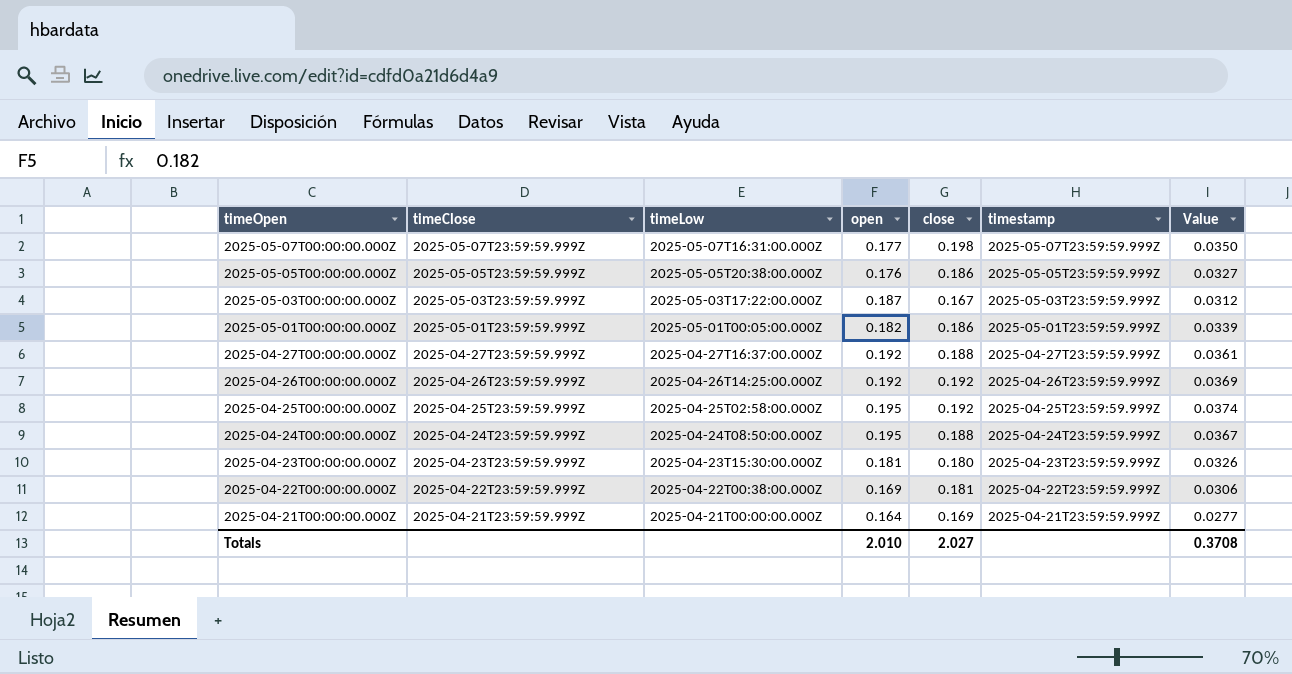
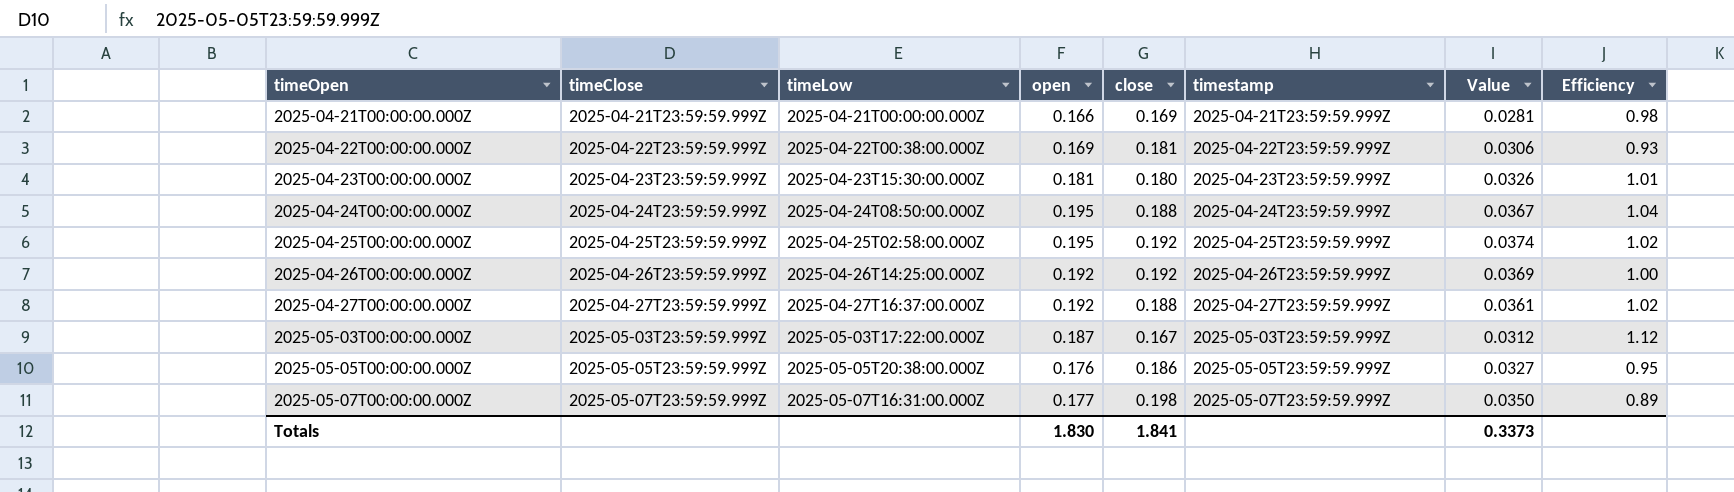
row order: timeOpen descending -> timeOpen ascending
column Efficiency | formula: none -> [open] / [close]
row 2025-05-01T00:00:00.000Z: 2025-05-01T23:59:59.999Z | 2025-05-01T00:05:00.000Z | 0.182 | 0.186 | 2025-05-01T23:59:59.999Z | 0.0339 -> none
2025-04-21T00:00:00.000Z | open: 0.164 -> 0.166
2025-04-21T00:00:00.000Z | Value: 0.0277 -> 0.0281
Totals | open: 2.010 -> 1.830
Totals | close: 2.027 -> 1.841
Totals | Value: 0.3708 -> 0.3373

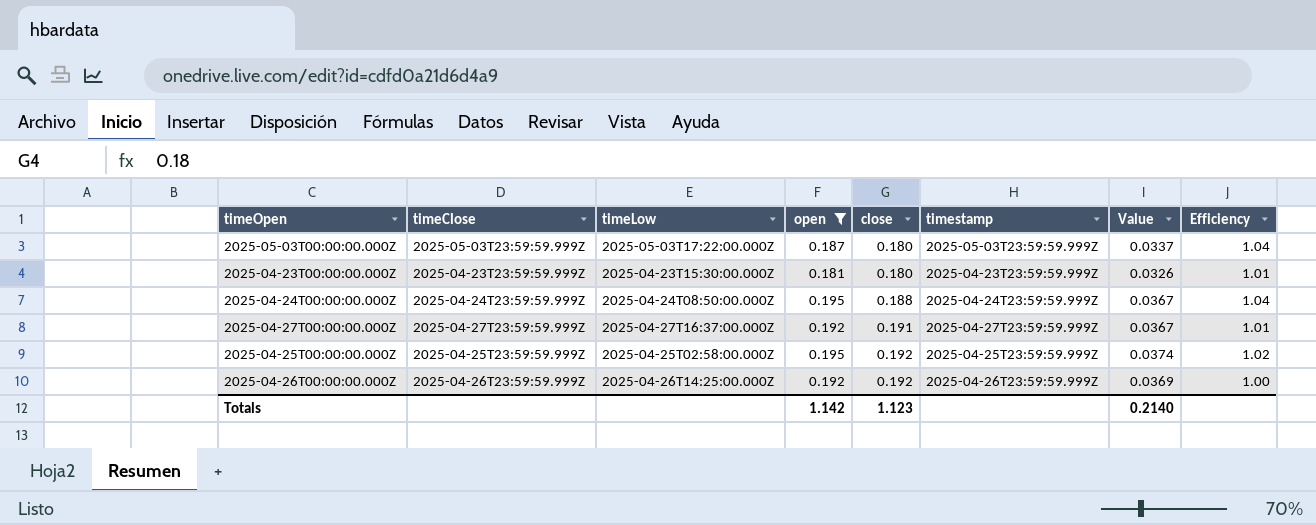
filter: none -> open >= 0.181
row order: timeOpen ascending -> close ascending
2025-05-03T00:00:00.000Z | close: 0.167 -> 0.180
2025-05-03T00:00:00.000Z | Value: 0.0312 -> 0.0337
2025-05-03T00:00:00.000Z | Efficiency: 1.12 -> 1.04
2025-04-27T00:00:00.000Z | close: 0.188 -> 0.191
2025-04-27T00:00:00.000Z | Value: 0.0361 -> 0.0367
2025-04-27T00:00:00.000Z | Efficiency: 1.02 -> 1.01
Totals | open: 1.830 -> 1.142
Totals | close: 1.841 -> 1.123
Totals | Value: 0.3373 -> 0.2140

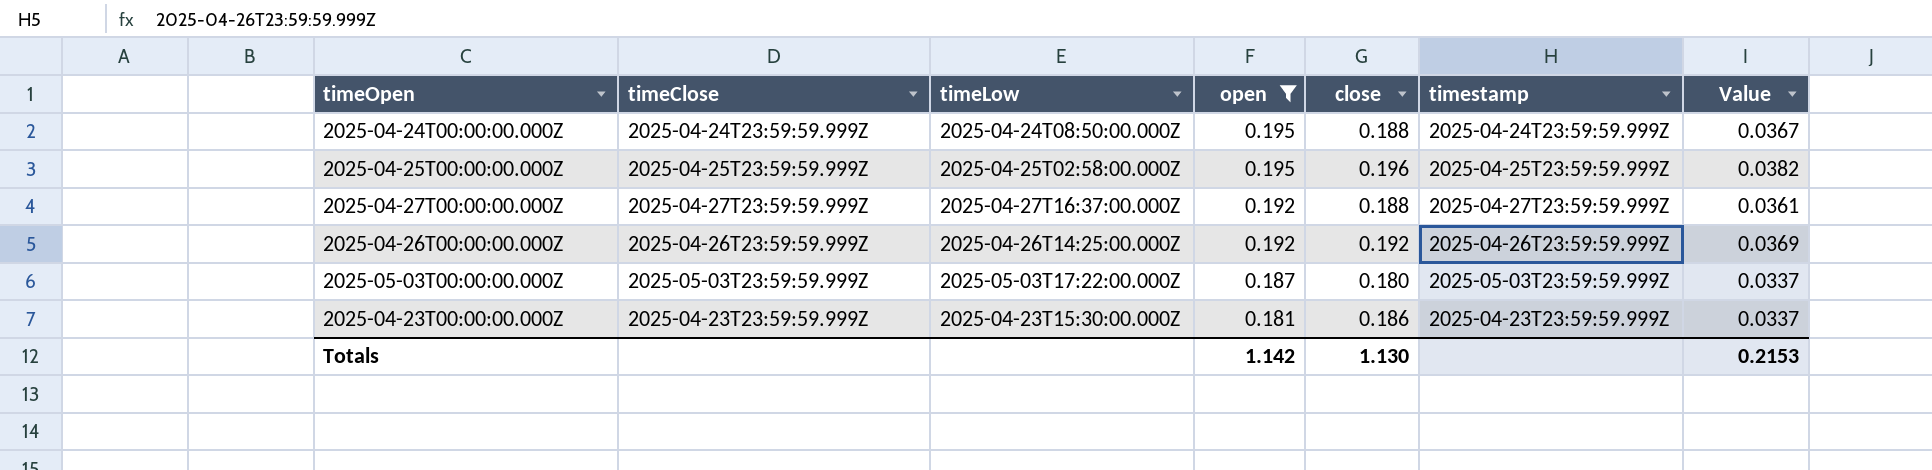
row order: close ascending -> open descending
column Efficiency | formula: [open] / [close] -> none
2025-04-25T00:00:00.000Z | close: 0.192 -> 0.196
2025-04-25T00:00:00.000Z | Value: 0.0374 -> 0.0382
2025-04-27T00:00:00.000Z | close: 0.191 -> 0.188
2025-04-27T00:00:00.000Z | Value: 0.0367 -> 0.0361
2025-04-23T00:00:00.000Z | close: 0.180 -> 0.186
2025-04-23T00:00:00.000Z | Value: 0.0326 -> 0.0337
Totals | close: 1.123 -> 1.130
Totals | Value: 0.2140 -> 0.2153

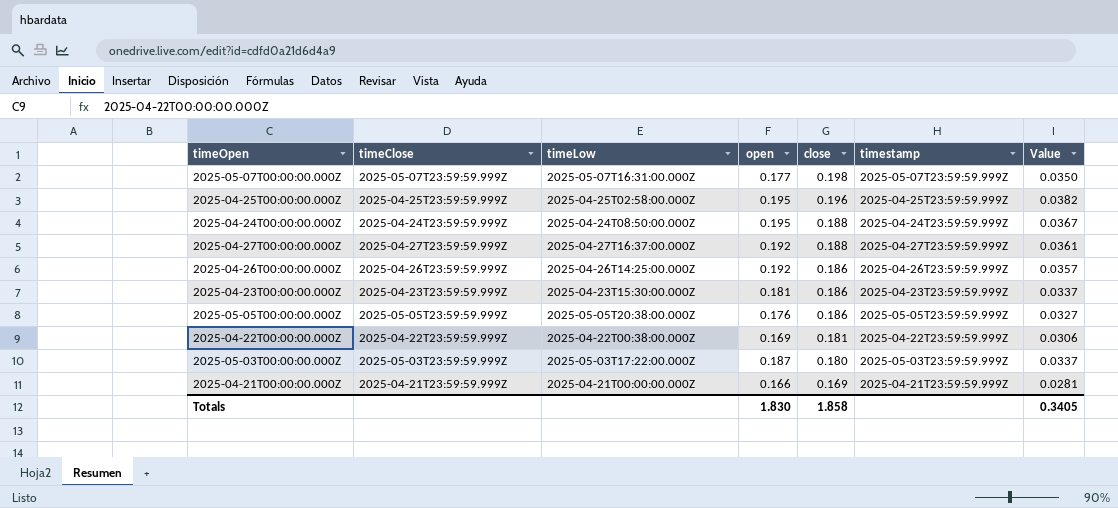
filter: open >= 0.181 -> none
row order: open descending -> close descending
2025-04-26T00:00:00.000Z | close: 0.192 -> 0.186
2025-04-26T00:00:00.000Z | Value: 0.0369 -> 0.0357
Totals | open: 1.142 -> 1.830
Totals | close: 1.130 -> 1.858
Totals | Value: 0.2153 -> 0.3405

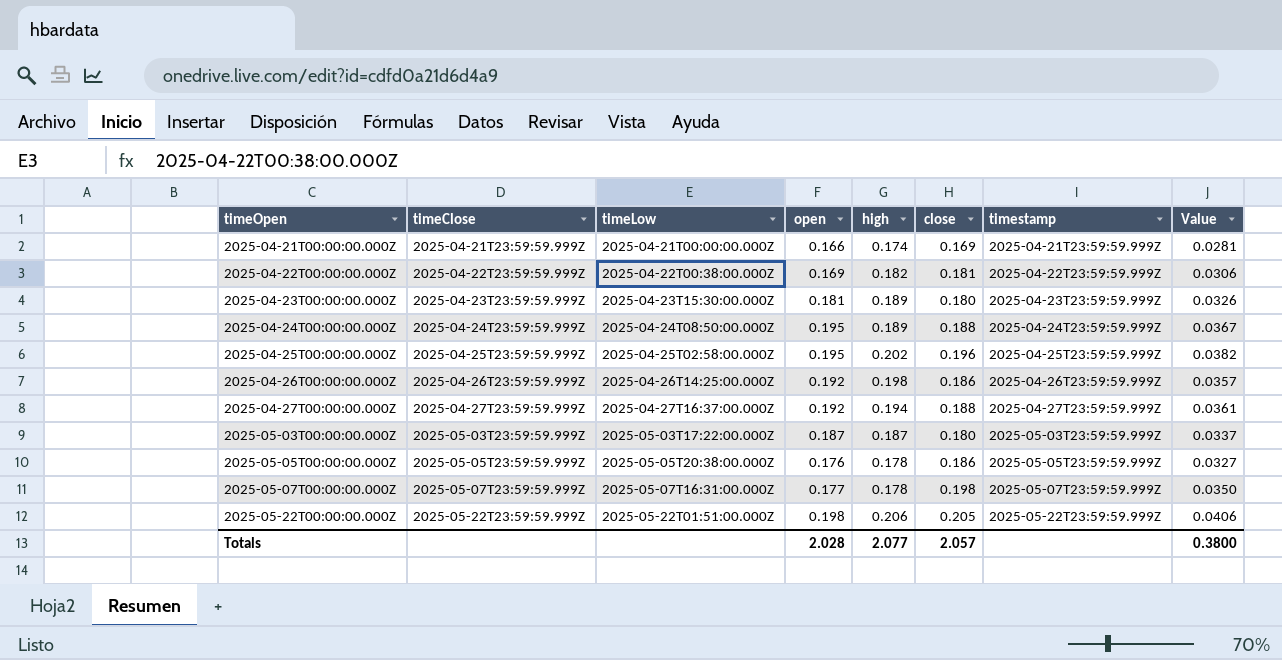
row order: close descending -> timeOpen ascending
column high | position: none -> 5
2025-04-23T00:00:00.000Z | close: 0.186 -> 0.180
2025-04-23T00:00:00.000Z | Value: 0.0337 -> 0.0326
row 2025-05-22T00:00:00.000Z: none -> 2025-05-22T23:59:59.999Z | 2025-05-22T01:51:00.000Z | 0.198 | 0.206 | 0.205 | 2025-05-22T23:59:59.999Z | 0.0406
Totals | open: 1.830 -> 2.028
Totals | close: 1.858 -> 2.057
Totals | Value: 0.3405 -> 0.3800

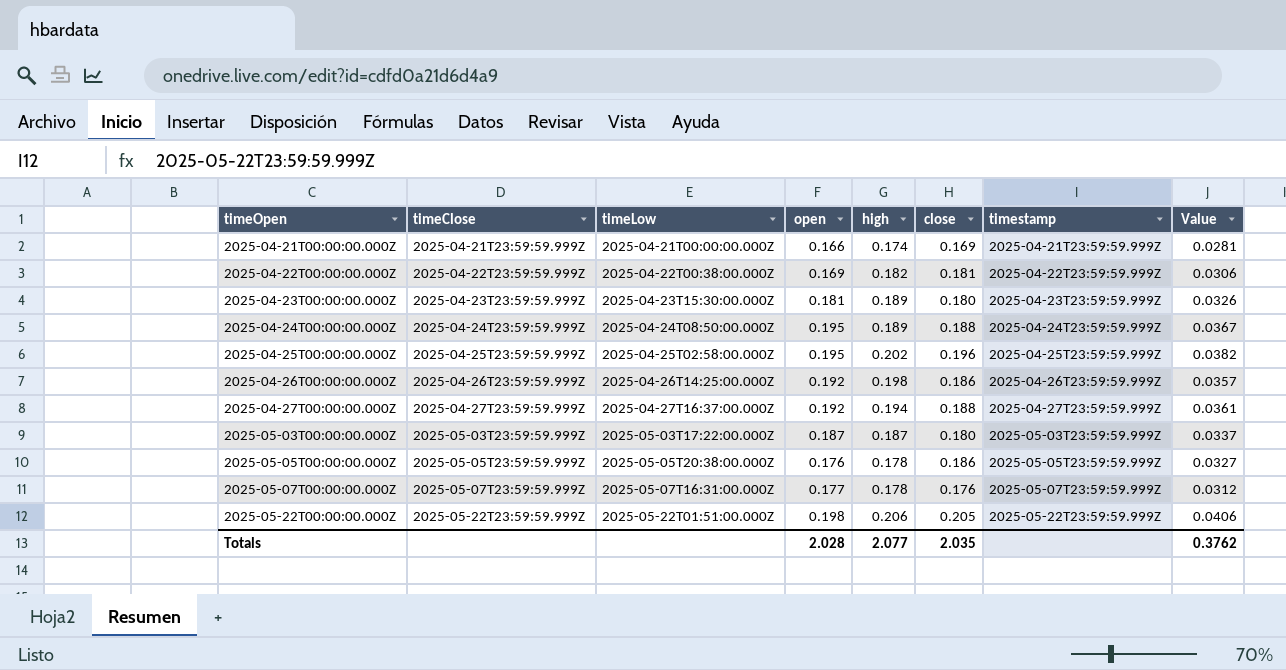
2025-05-07T00:00:00.000Z | close: 0.198 -> 0.176
2025-05-07T00:00:00.000Z | Value: 0.0350 -> 0.0312
Totals | close: 2.057 -> 2.035
Totals | Value: 0.3800 -> 0.3762

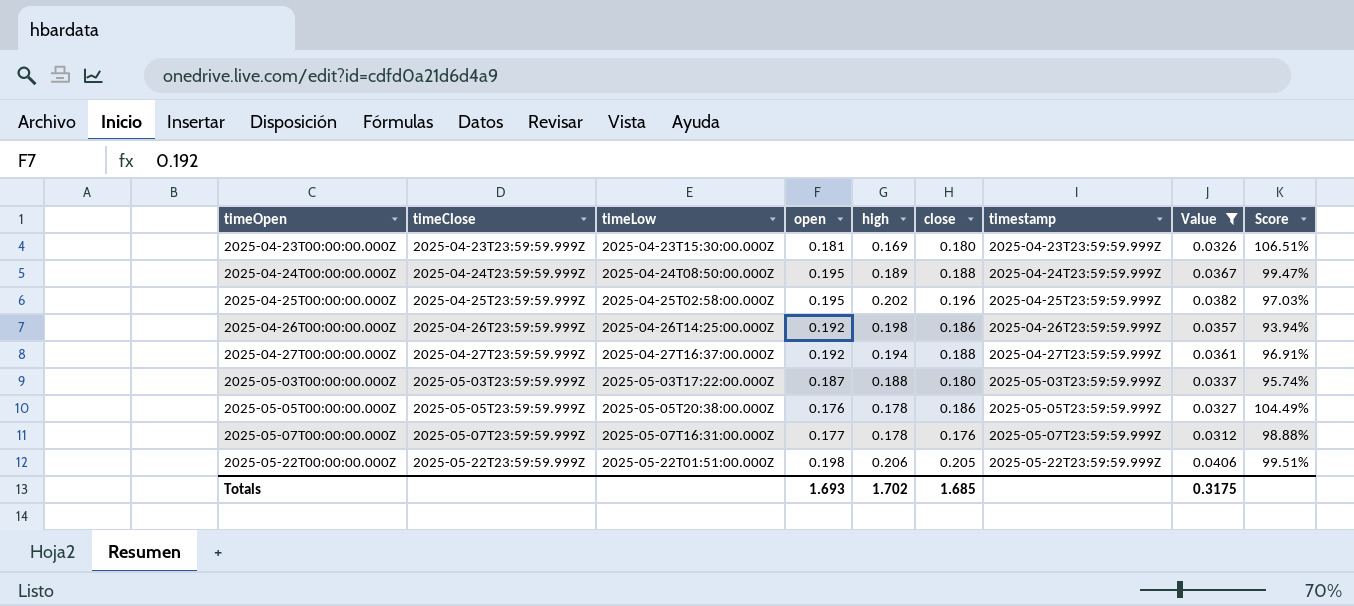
filter: none -> Value >= 0.0312
column Score | formula: none -> [close] / [high]
2025-04-23T00:00:00.000Z | high: 0.189 -> 0.169
2025-05-03T00:00:00.000Z | high: 0.187 -> 0.188
Totals | open: 2.028 -> 1.693
Totals | high: 2.077 -> 1.702
Totals | close: 2.035 -> 1.685
Totals | Value: 0.3762 -> 0.3175

